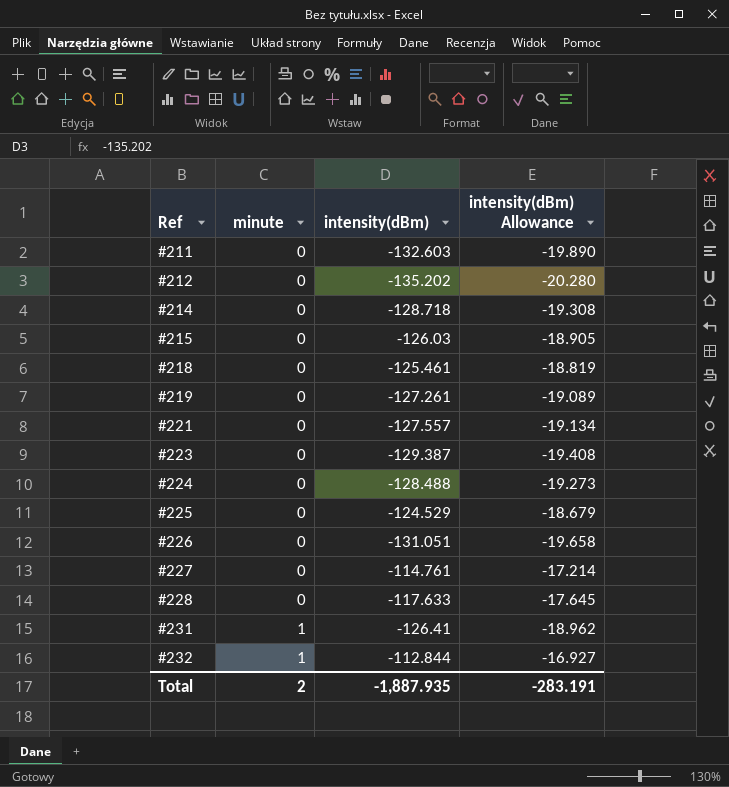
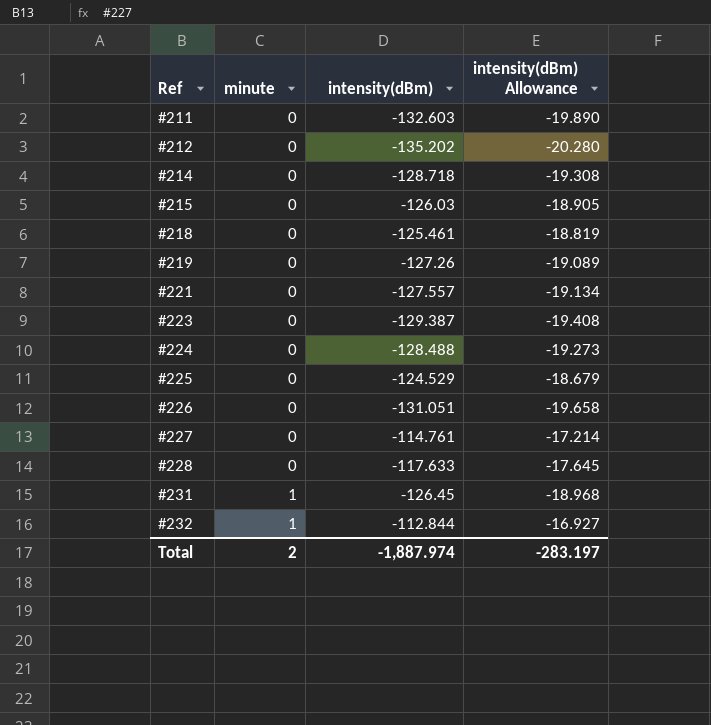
#219 | intensity(dBm): -127.261 -> -127.26
#231 | intensity(dBm): -126.41 -> -126.45
#231 | intensity(dBm) Allowance: -18.962 -> -18.968
Total | intensity(dBm): -1,887.935 -> -1,887.974
Total | intensity(dBm) Allowance: -283.191 -> -283.197

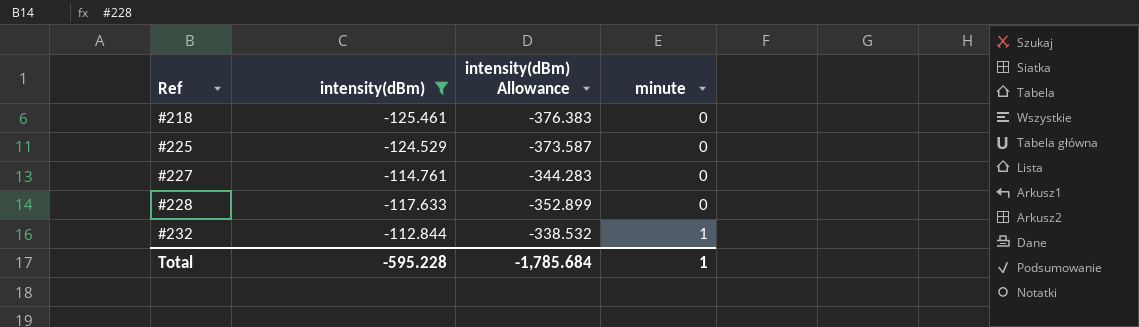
filter: none -> intensity(dBm) >= -125.461
column intensity(dBm) Allowance | formula: [intensity(dBm)] * 0.15 -> [intensity(dBm)] * 3
column minute | position: 2 -> 4
Total | intensity(dBm): -1,887.974 -> -595.228
Total | intensity(dBm) Allowance: -283.197 -> -1,785.684
Total | minute: 2 -> 1

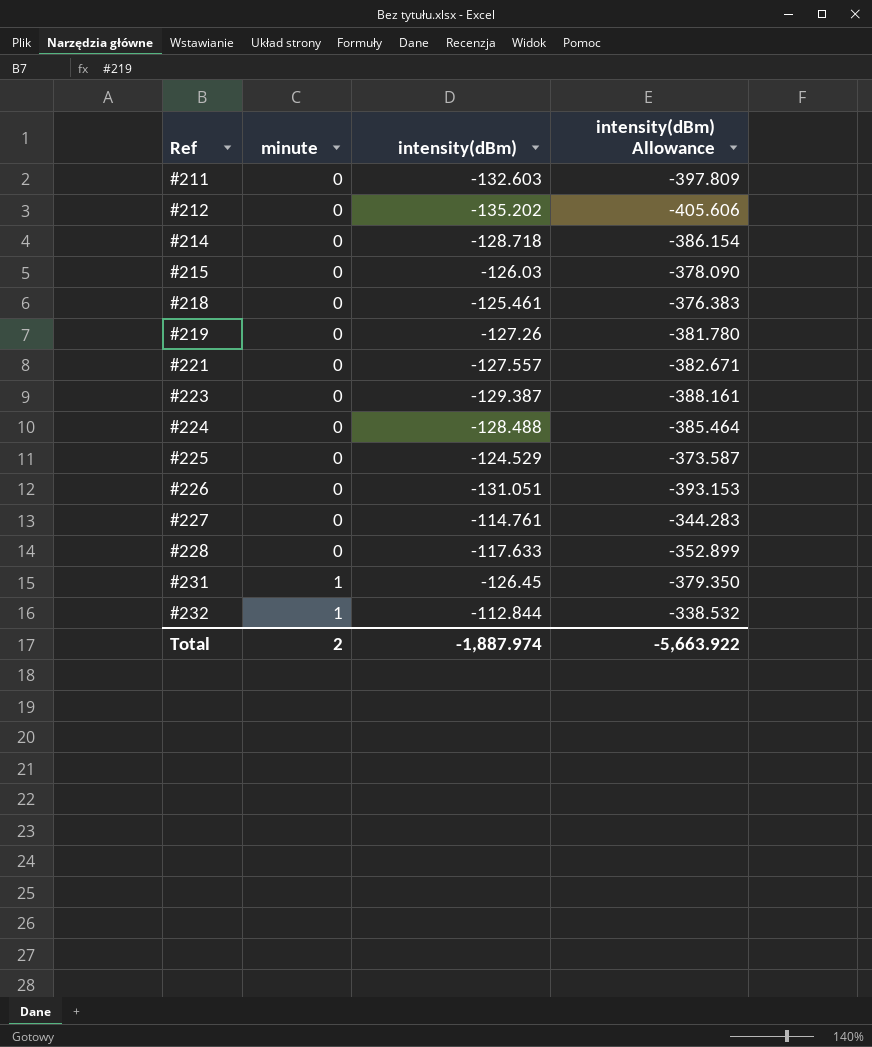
filter: intensity(dBm) >= -125.461 -> none
column minute | position: 4 -> 2
Total | minute: 1 -> 2
Total | intensity(dBm): -595.228 -> -1,887.974
Total | intensity(dBm) Allowance: -1,785.684 -> -5,663.922

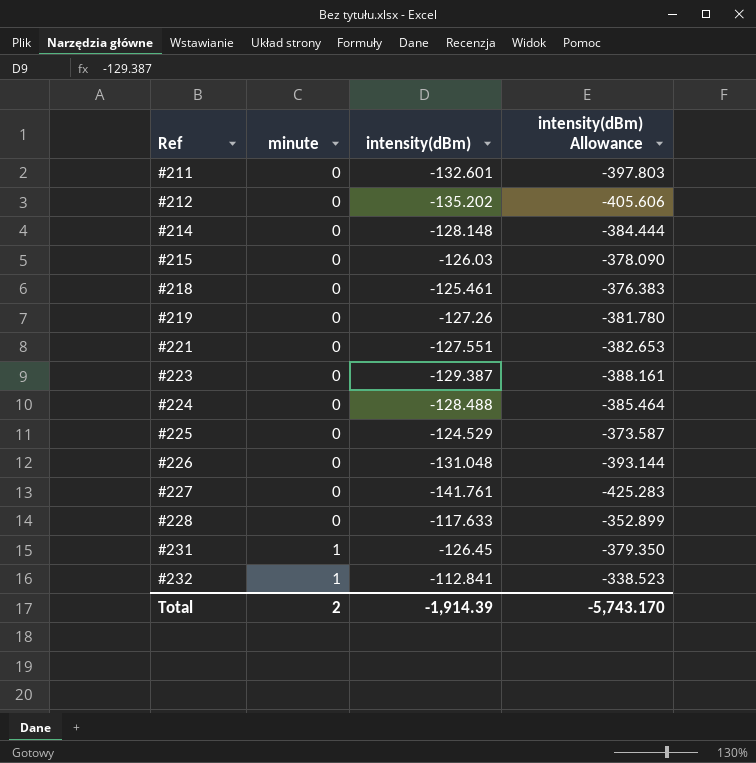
#211 | intensity(dBm): -132.603 -> -132.601
#211 | intensity(dBm) Allowance: -397.809 -> -397.803
#214 | intensity(dBm): -128.718 -> -128.148
#214 | intensity(dBm) Allowance: -386.154 -> -384.444
#221 | intensity(dBm): -127.557 -> -127.551
#221 | intensity(dBm) Allowance: -382.671 -> -382.653
#226 | intensity(dBm): -131.051 -> -131.048
#226 | intensity(dBm) Allowance: -393.153 -> -393.144
#227 | intensity(dBm): -114.761 -> -141.761
#227 | intensity(dBm) Allowance: -344.283 -> -425.283
#232 | intensity(dBm): -112.844 -> -112.841
#232 | intensity(dBm) Allowance: -338.532 -> -338.523
Total | intensity(dBm): -1,887.974 -> -1,914.39
Total | intensity(dBm) Allowance: -5,663.922 -> -5,743.170

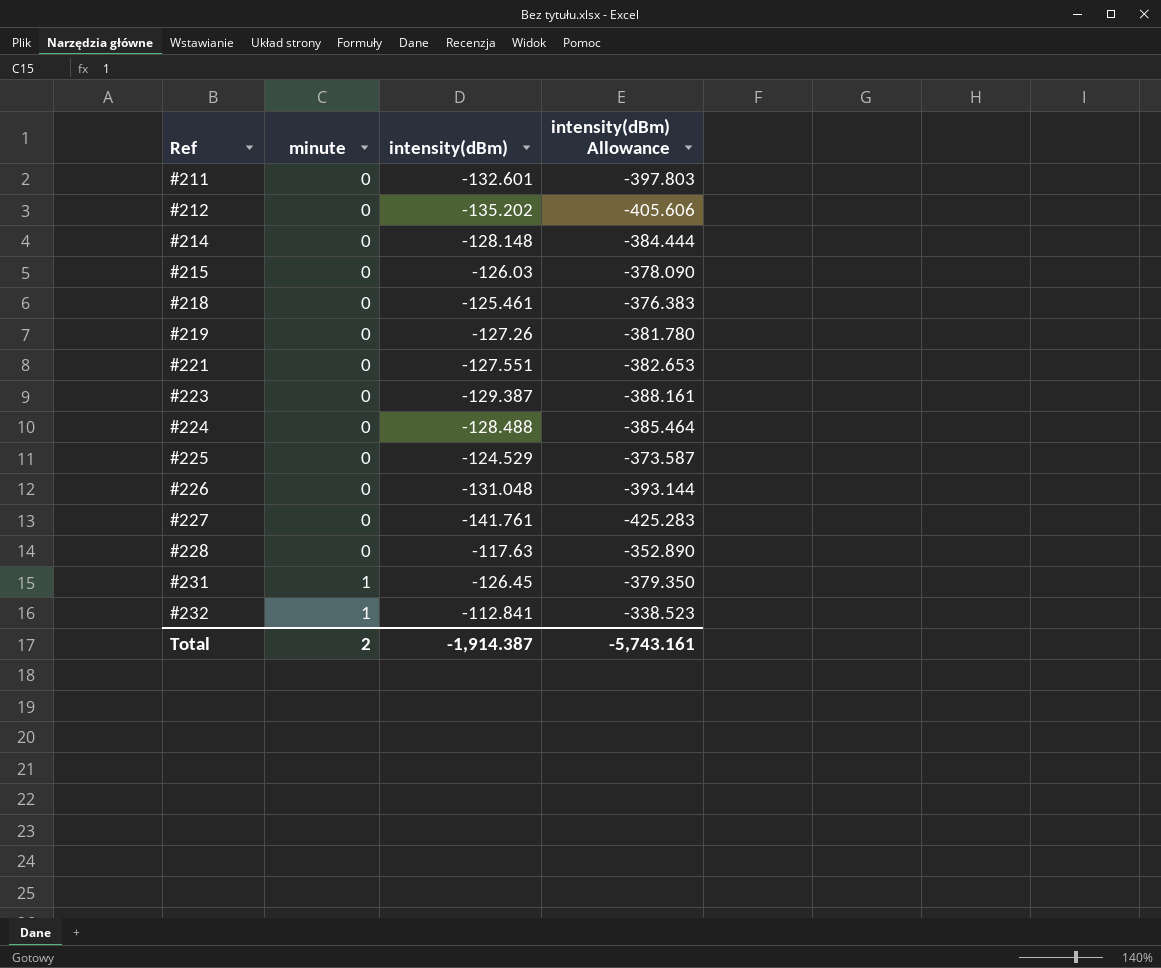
#228 | intensity(dBm): -117.633 -> -117.63
#228 | intensity(dBm) Allowance: -352.899 -> -352.890
Total | intensity(dBm): -1,914.39 -> -1,914.387
Total | intensity(dBm) Allowance: -5,743.170 -> -5,743.161

